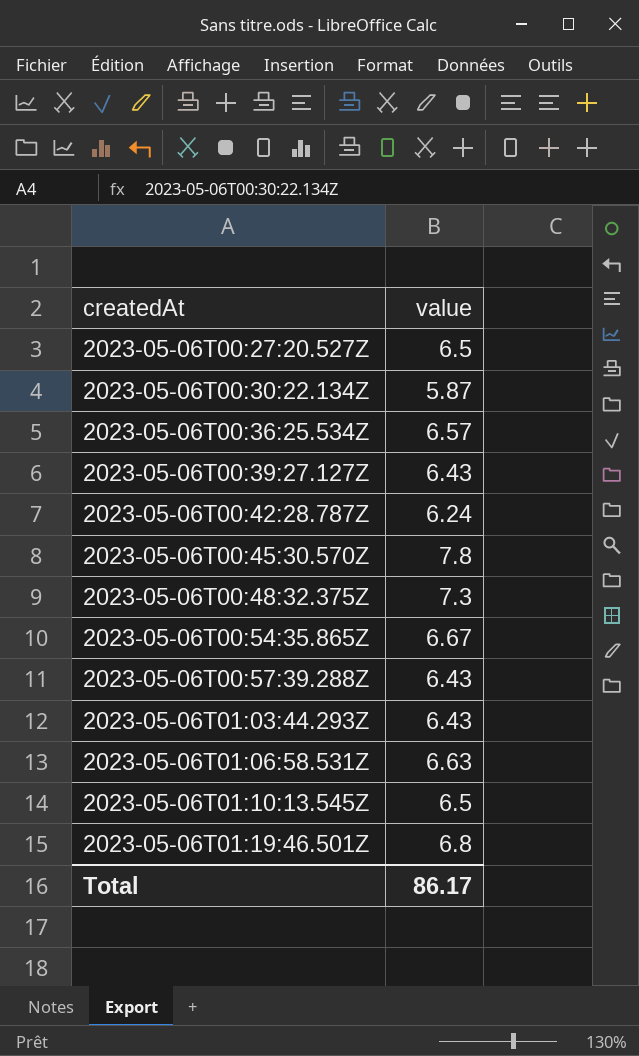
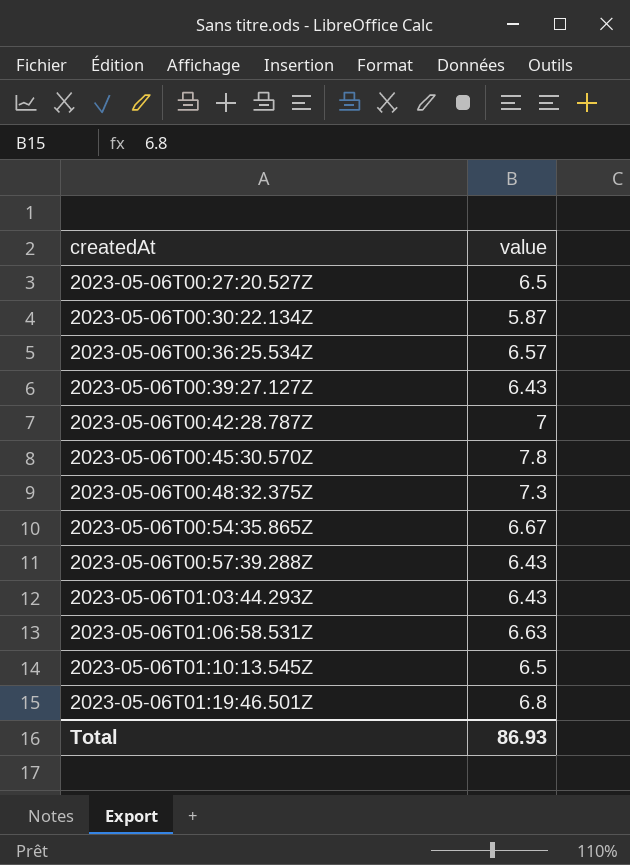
2023-05-06T00:42:28.787Z | value: 6.24 -> 7
Total | value: 86.17 -> 86.93

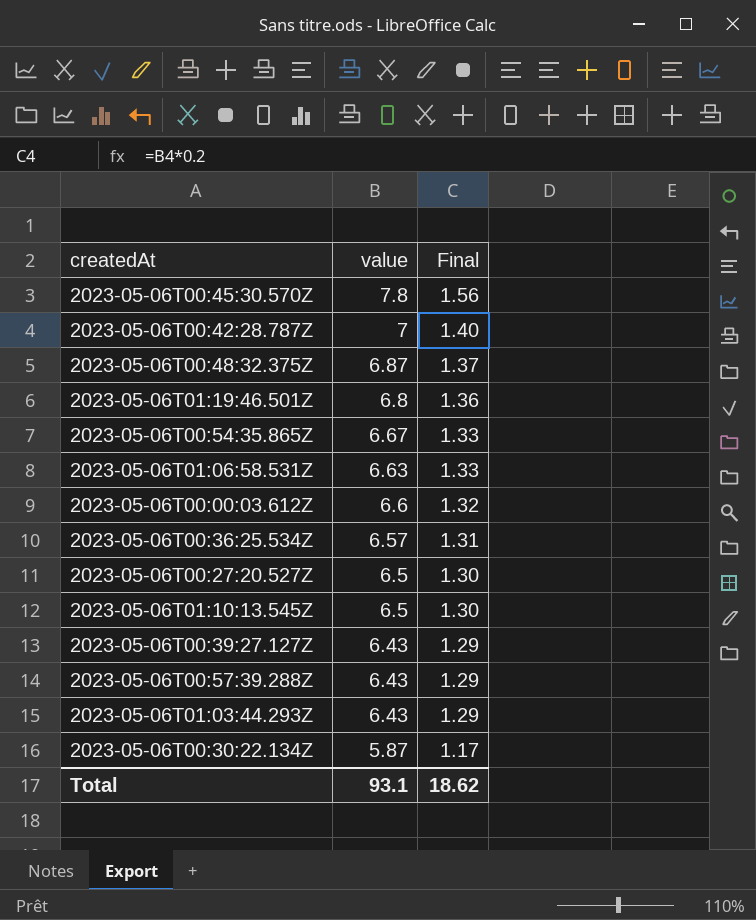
row order: createdAt ascending -> value descending
column Final | formula: none -> [value] * 0.2
2023-05-06T00:48:32.375Z | value: 7.3 -> 6.87
row 2023-05-06T00:00:03.612Z: none -> 6.6 | 1.32
Total | value: 86.93 -> 93.1

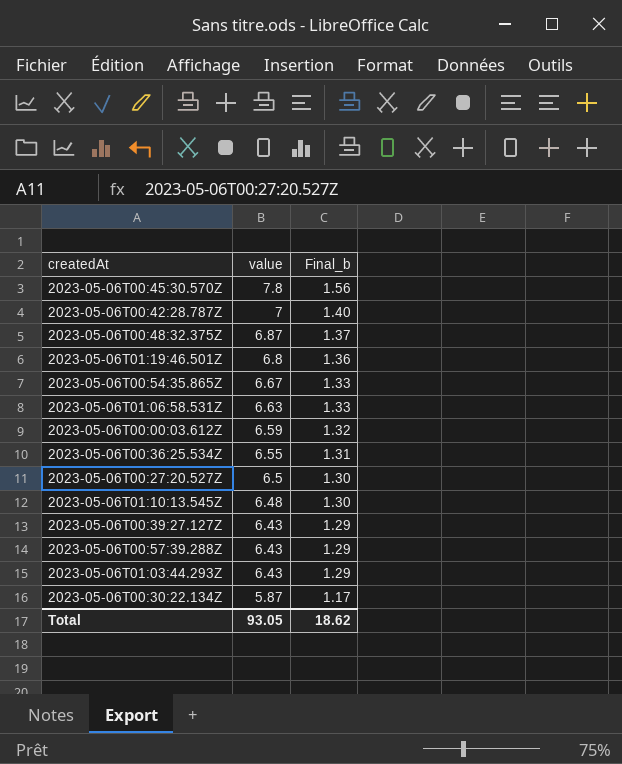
column name: Final -> Final_b
2023-05-06T00:00:03.612Z | value: 6.6 -> 6.59
2023-05-06T00:36:25.534Z | value: 6.57 -> 6.55
2023-05-06T01:10:13.545Z | value: 6.5 -> 6.48
Total | value: 93.1 -> 93.05

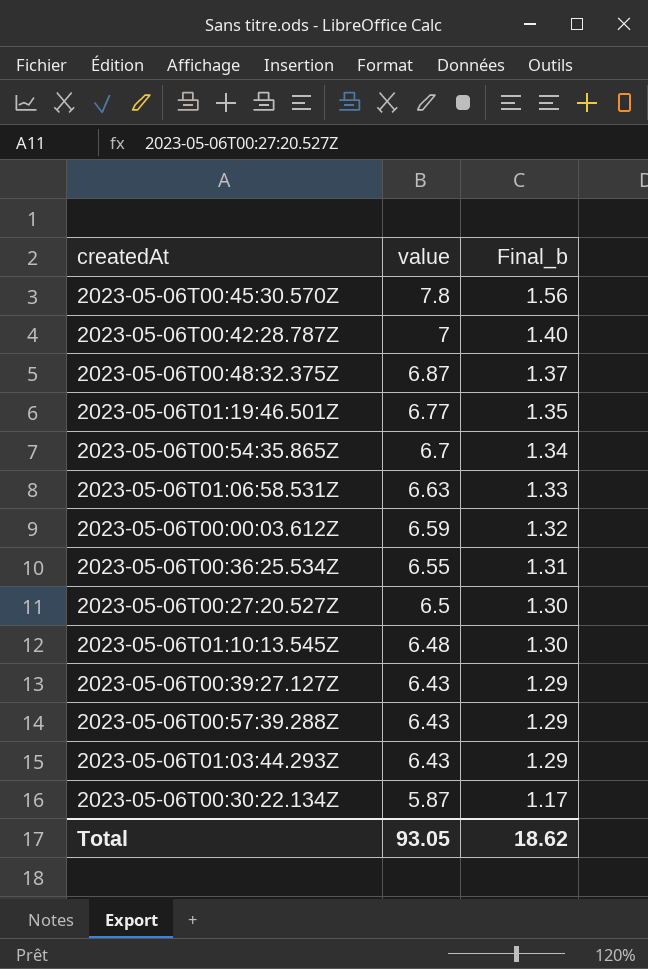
2023-05-06T01:19:46.501Z | value: 6.8 -> 6.77
2023-05-06T01:19:46.501Z | Final_b: 1.36 -> 1.35
2023-05-06T00:54:35.865Z | value: 6.67 -> 6.7
2023-05-06T00:54:35.865Z | Final_b: 1.33 -> 1.34

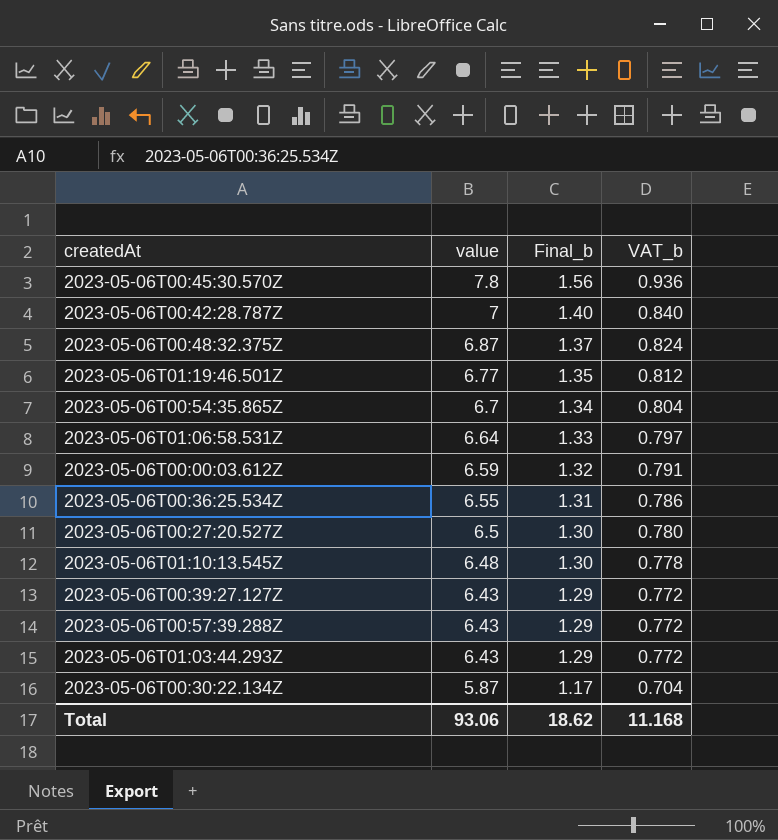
column VAT_b | formula: none -> [value] * 0.12
2023-05-06T01:06:58.531Z | value: 6.63 -> 6.64
Total | value: 93.05 -> 93.06

